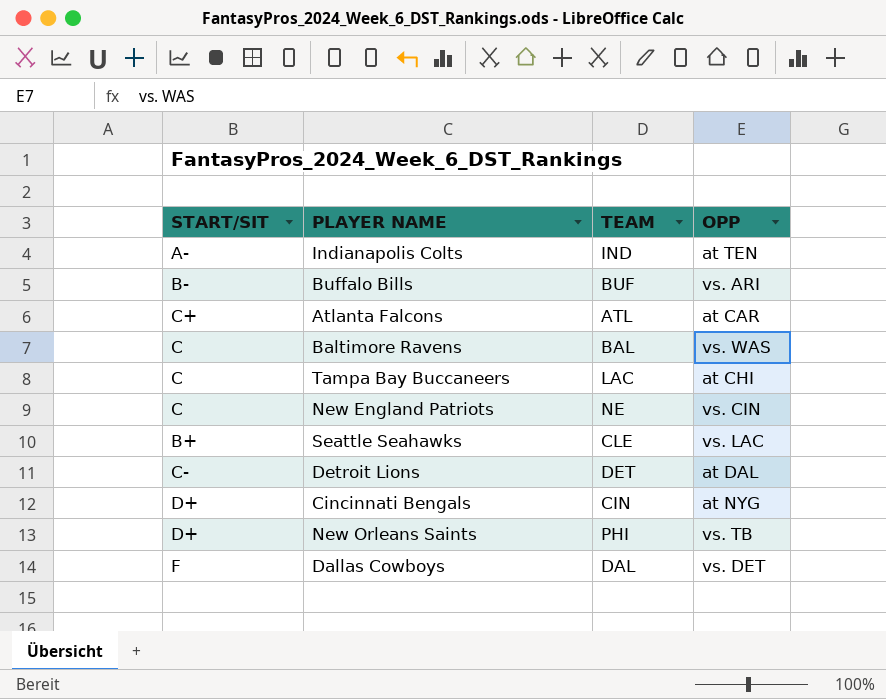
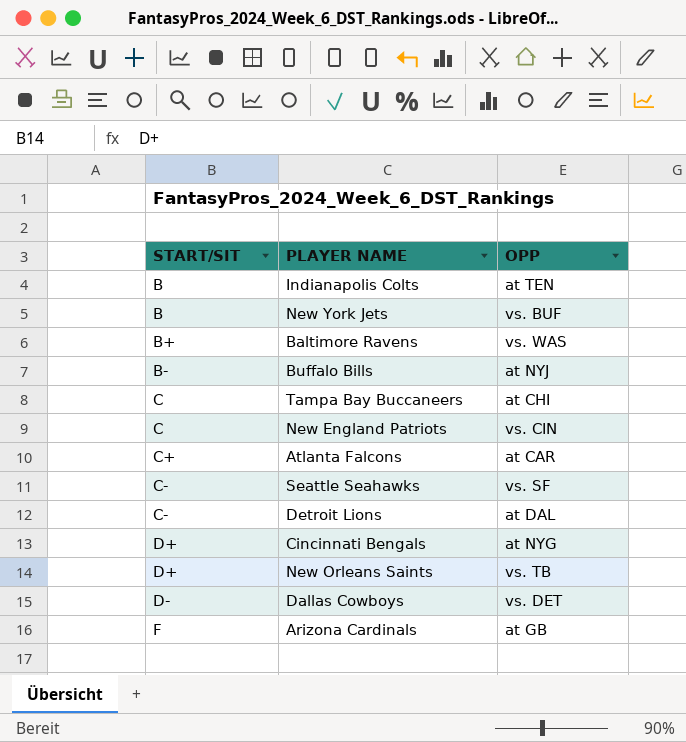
row order: none -> START/SIT ascending
column TEAM | position: 3 -> none
Indianapolis Colts | START/SIT: A- -> B
row New York Jets: none -> B | vs. BUF
Baltimore Ravens | START/SIT: C -> B+
Buffalo Bills | OPP: vs. ARI -> at NYJ
Seattle Seahawks | START/SIT: B+ -> C-
Seattle Seahawks | OPP: vs. LAC -> vs. SF
Dallas Cowboys | START/SIT: F -> D-
row Arizona Cardinals: none -> F | at GB

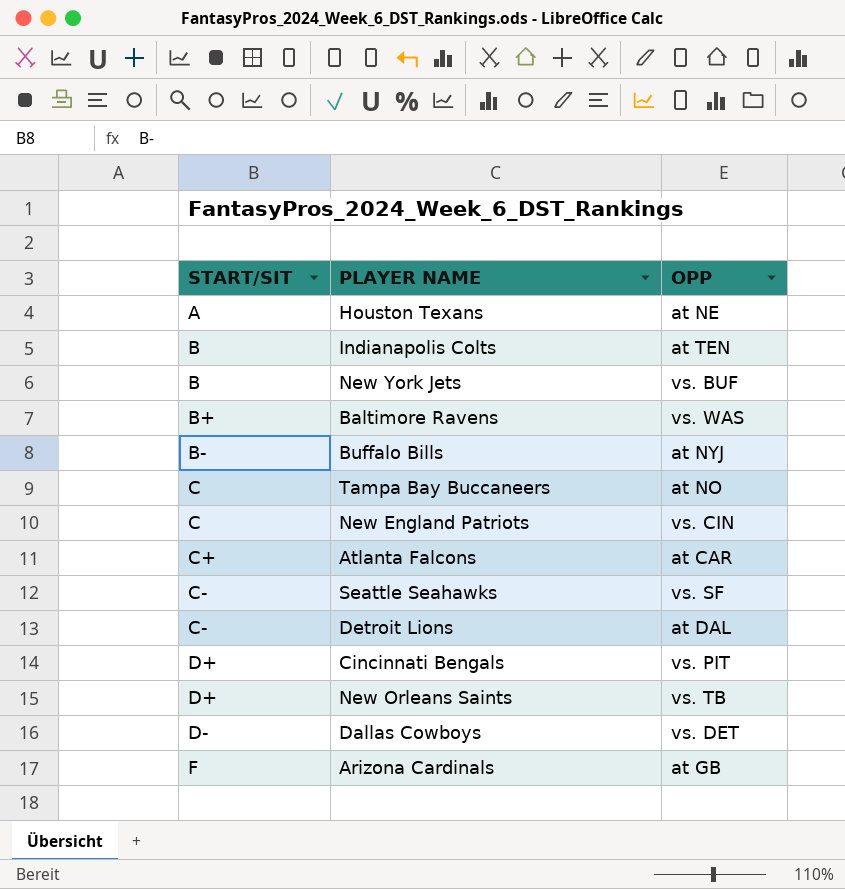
row Houston Texans: none -> A | at NE
Tampa Bay Buccaneers | OPP: at CHI -> at NO
Cincinnati Bengals | OPP: at NYG -> vs. PIT

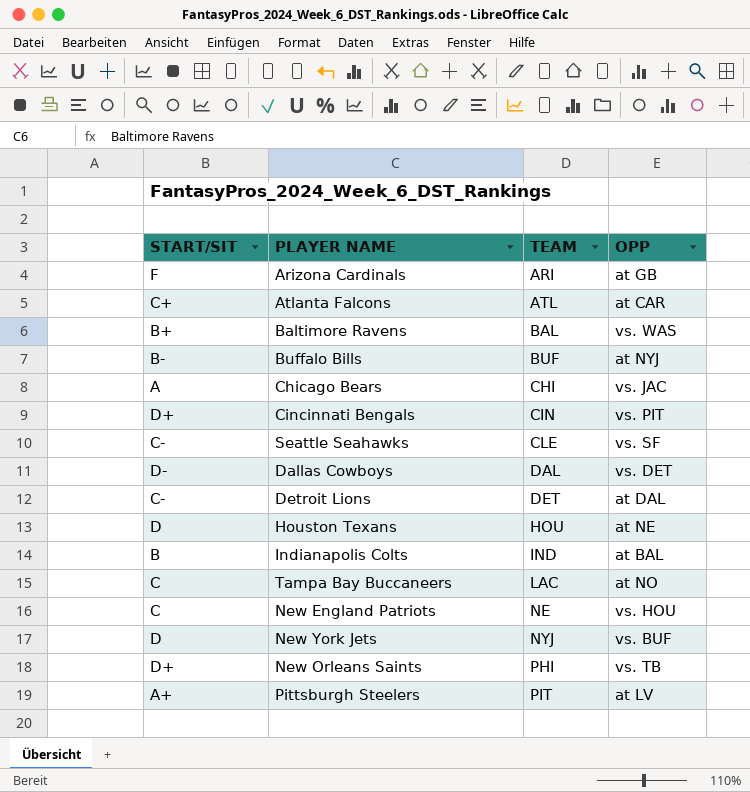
row order: START/SIT ascending -> TEAM ascending
column TEAM | position: none -> 3
row Chicago Bears: none -> A | CHI | vs. JAC
Houston Texans | START/SIT: A -> D
Indianapolis Colts | OPP: at TEN -> at BAL
New England Patriots | OPP: vs. CIN -> vs. HOU
New York Jets | START/SIT: B -> D
row Pittsburgh Steelers: none -> A+ | PIT | at LV

